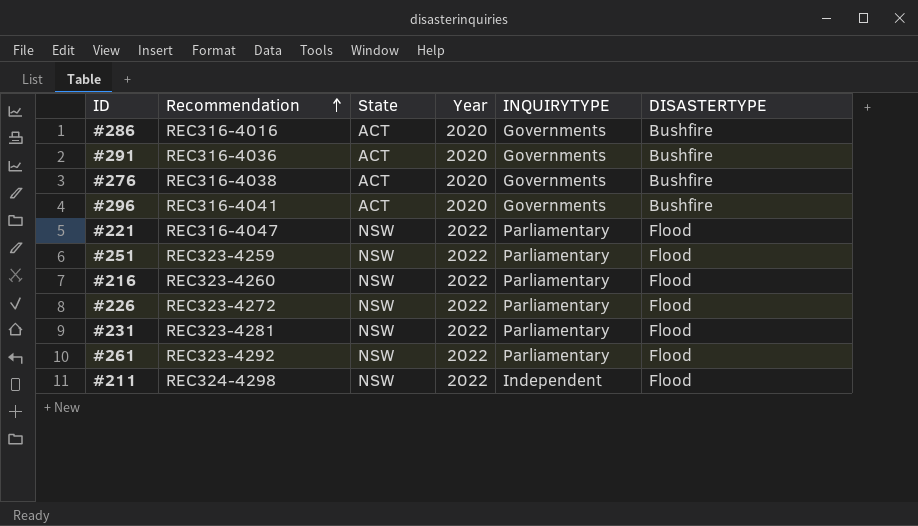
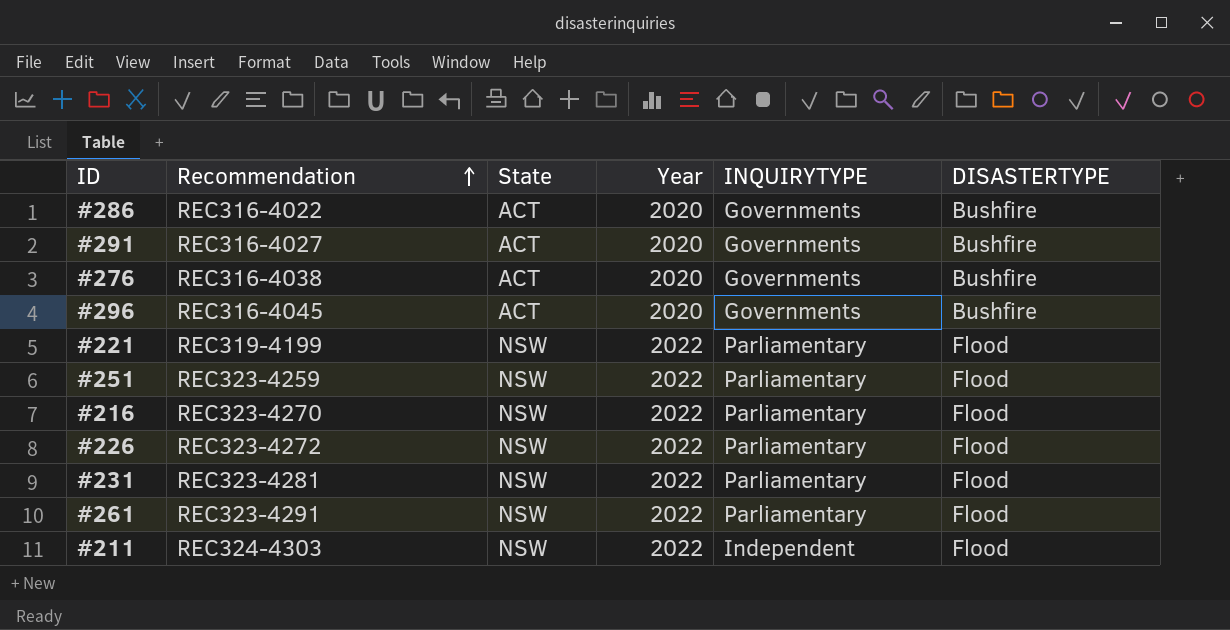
#286 | Recommendation: REC316-4016 -> REC316-4022
#291 | Recommendation: REC316-4036 -> REC316-4027
#296 | Recommendation: REC316-4041 -> REC316-4045
#221 | Recommendation: REC316-4047 -> REC319-4199
#216 | Recommendation: REC323-4260 -> REC323-4270
#261 | Recommendation: REC323-4292 -> REC323-4291
#211 | Recommendation: REC324-4298 -> REC324-4303

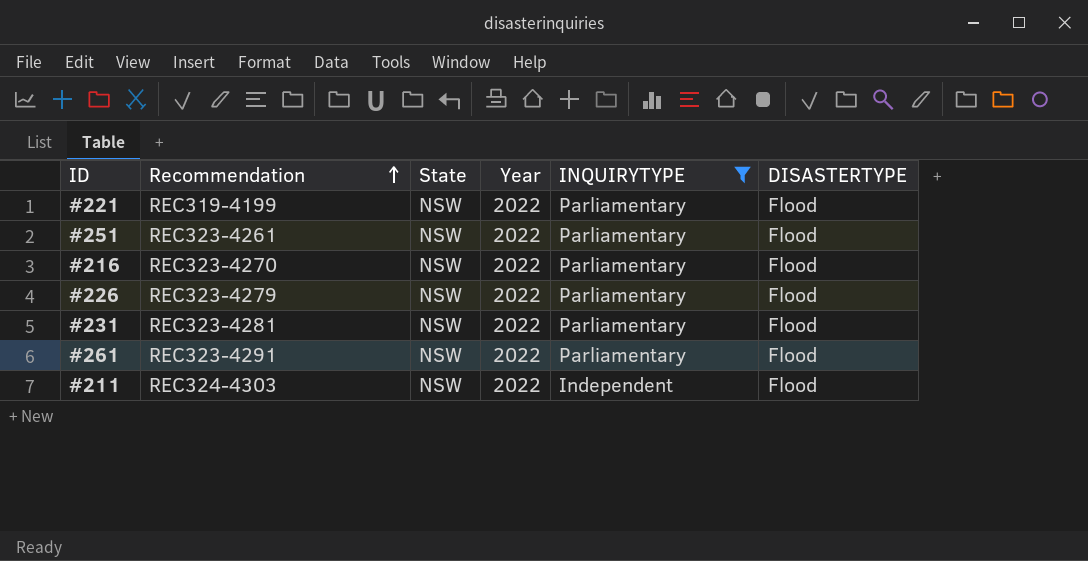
filter: none -> INQUIRYTYPE != Governments
#251 | Recommendation: REC323-4259 -> REC323-4261
#226 | Recommendation: REC323-4272 -> REC323-4279

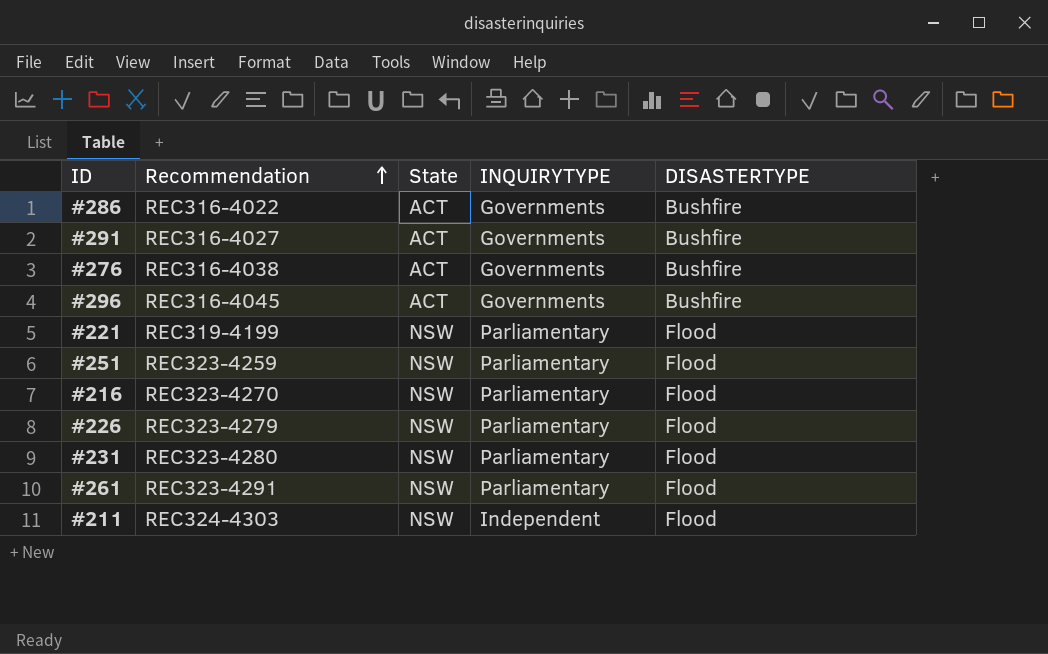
filter: INQUIRYTYPE != Governments -> none
column Year | position: 4 -> none
#251 | Recommendation: REC323-4261 -> REC323-4259
#231 | Recommendation: REC323-4281 -> REC323-4280

